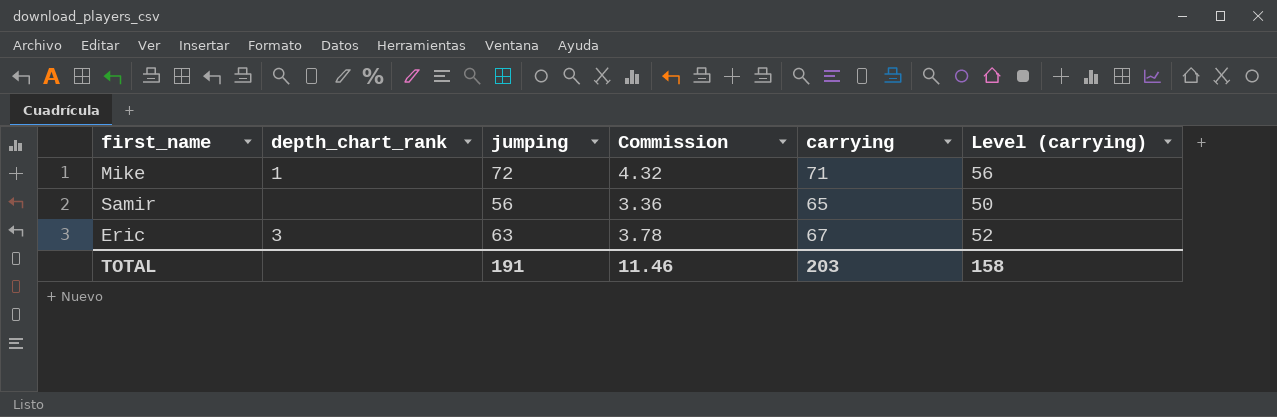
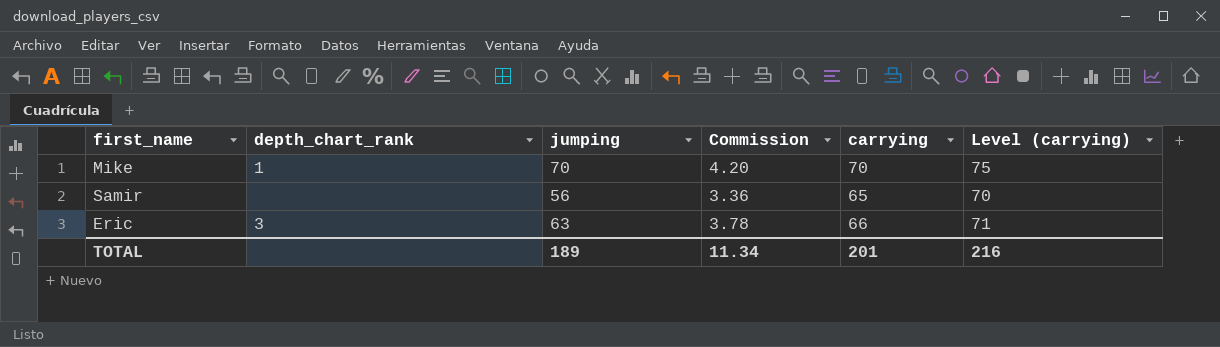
column Level (carrying) | formula: [carrying] - 15 -> [carrying] + 5
Mike | jumping: 72 -> 70
Mike | Commission: 4.32 -> 4.20
Mike | carrying: 71 -> 70
Eric | carrying: 67 -> 66
TOTAL | jumping: 191 -> 189
TOTAL | Commission: 11.46 -> 11.34
TOTAL | carrying: 203 -> 201
TOTAL | Level (carrying): 158 -> 216

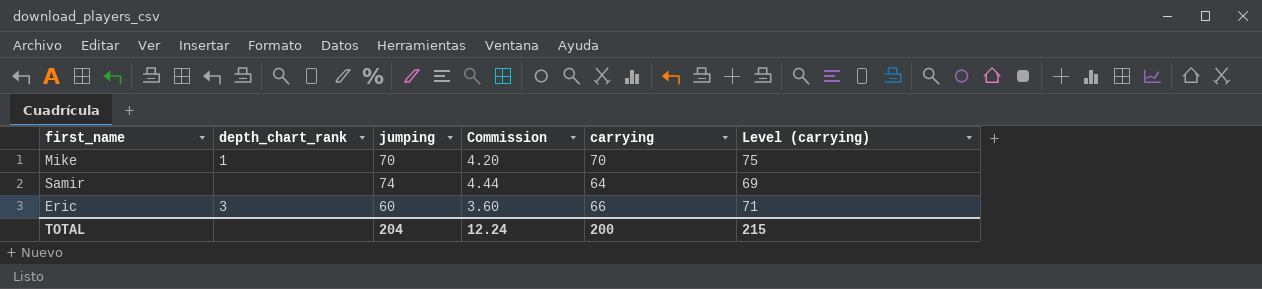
Samir | jumping: 56 -> 74
Samir | Commission: 3.36 -> 4.44
Samir | carrying: 65 -> 64
Samir | Level (carrying): 70 -> 69
Eric | jumping: 63 -> 60
Eric | Commission: 3.78 -> 3.60
TOTAL | jumping: 189 -> 204
TOTAL | Commission: 11.34 -> 12.24
TOTAL | carrying: 201 -> 200
TOTAL | Level (carrying): 216 -> 215

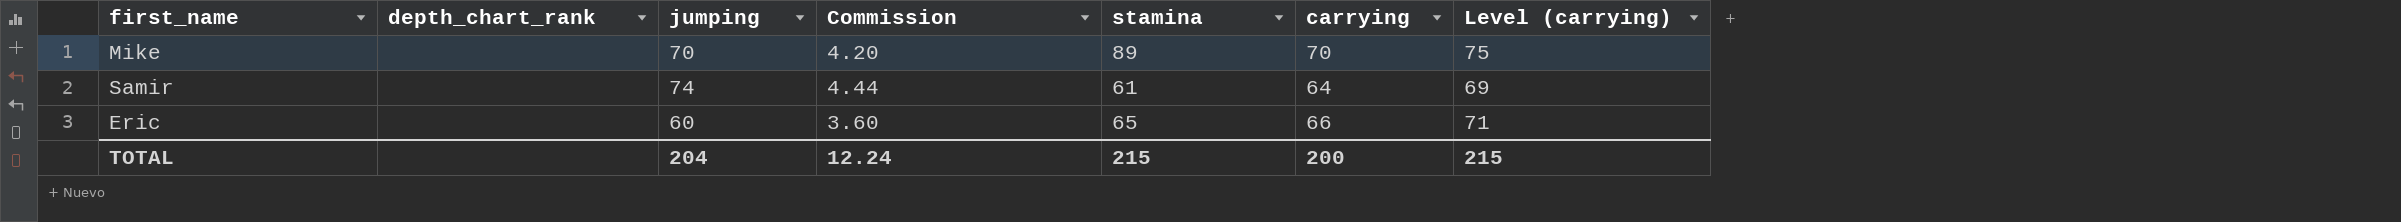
column stamina | position: none -> 5
Mike | depth_chart_rank: 1 -> none
Eric | depth_chart_rank: 3 -> none

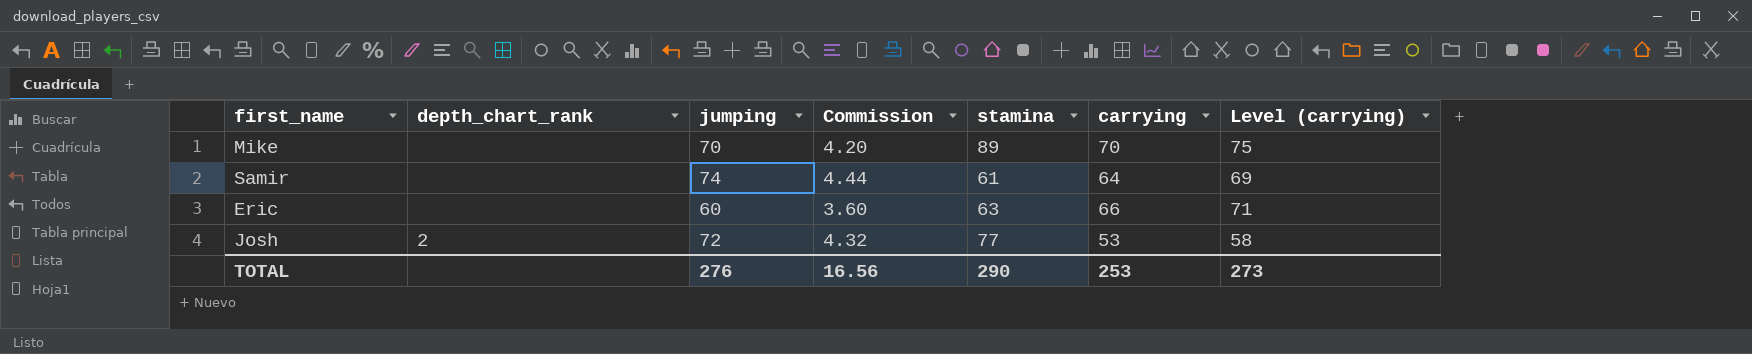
Eric | stamina: 65 -> 63
row Josh: none -> 2 | 72 | 4.32 | 77 | 53 | 58
TOTAL | jumping: 204 -> 276
TOTAL | Commission: 12.24 -> 16.56
TOTAL | stamina: 215 -> 290
TOTAL | carrying: 200 -> 253
TOTAL | Level (carrying): 215 -> 273

